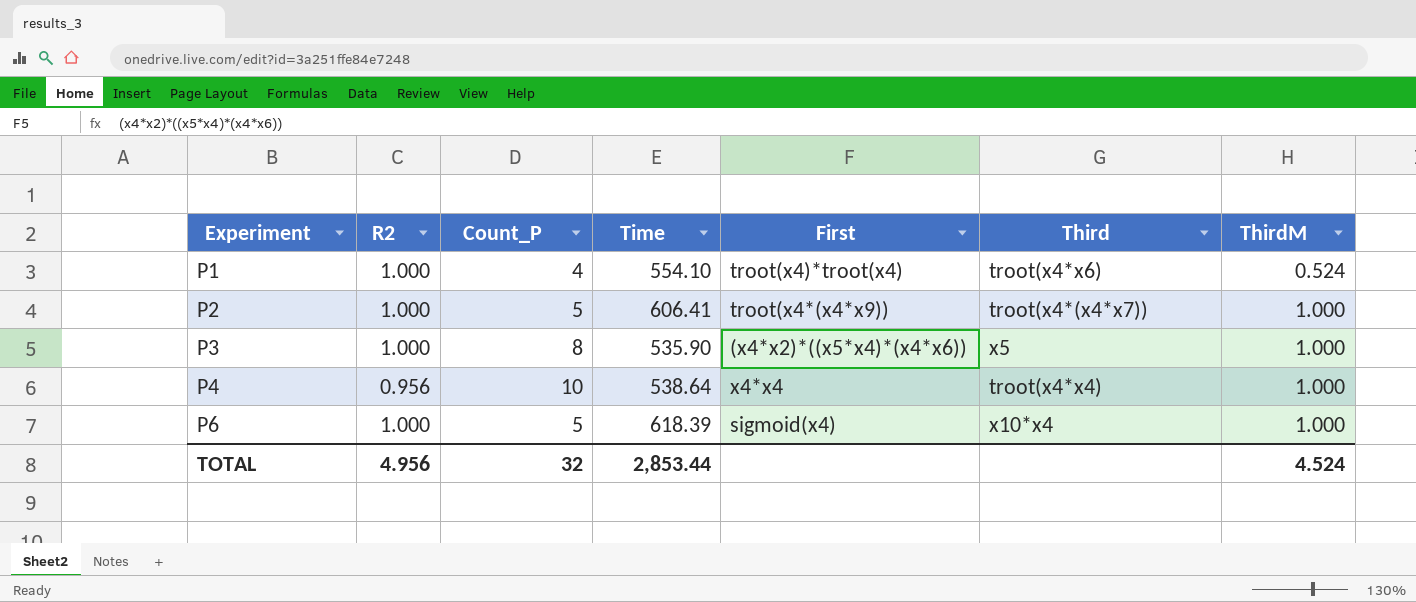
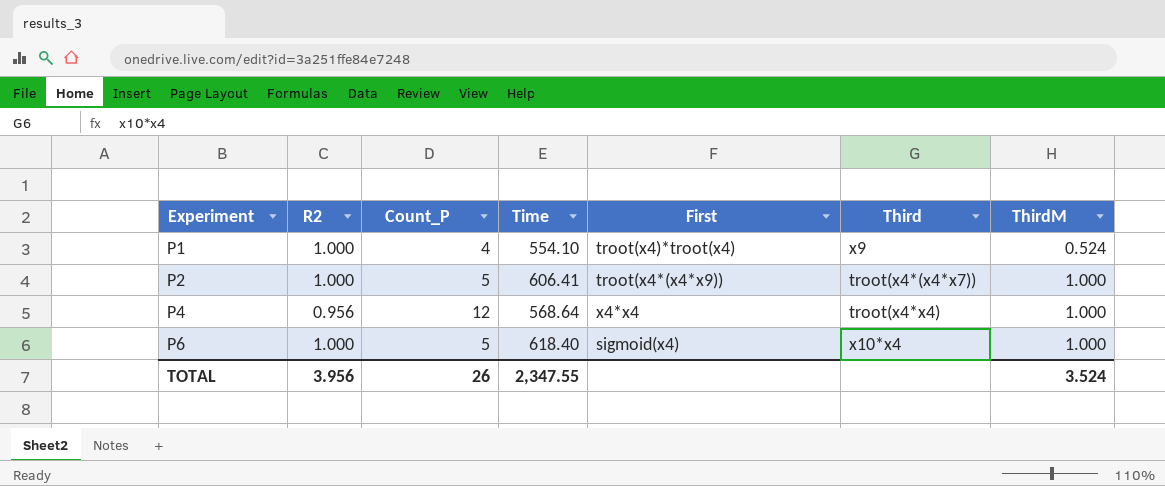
row P3: 1.000 | 8 | 535.90 | (x4*x2)*((x5*x4)*(x4*x6)) | x5 | 1.000 -> none
P1 | Third: troot(x4*x6) -> x9
P4 | Count_P: 10 -> 12
P4 | Time: 538.64 -> 568.64
P6 | Time: 618.39 -> 618.40
TOTAL | R2: 4.956 -> 3.956
TOTAL | Count_P: 32 -> 26
TOTAL | Time: 2,853.44 -> 2,347.55
TOTAL | ThirdM: 4.524 -> 3.524

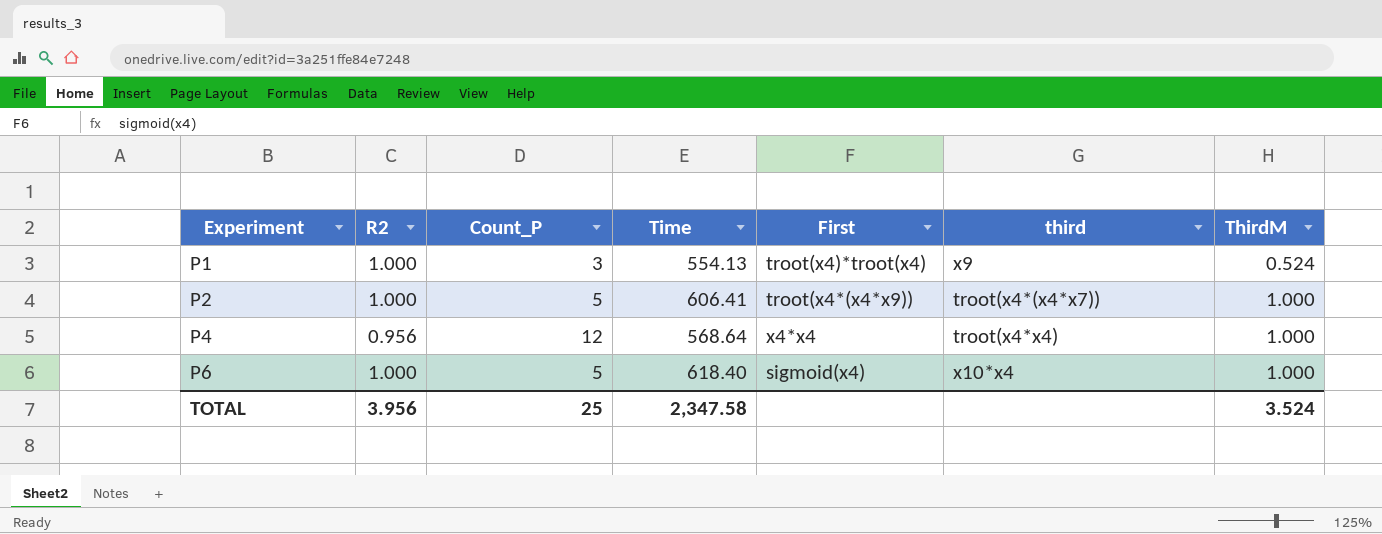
column name: Third -> third
P1 | Count_P: 4 -> 3
P1 | Time: 554.10 -> 554.13
TOTAL | Count_P: 26 -> 25
TOTAL | Time: 2,347.55 -> 2,347.58

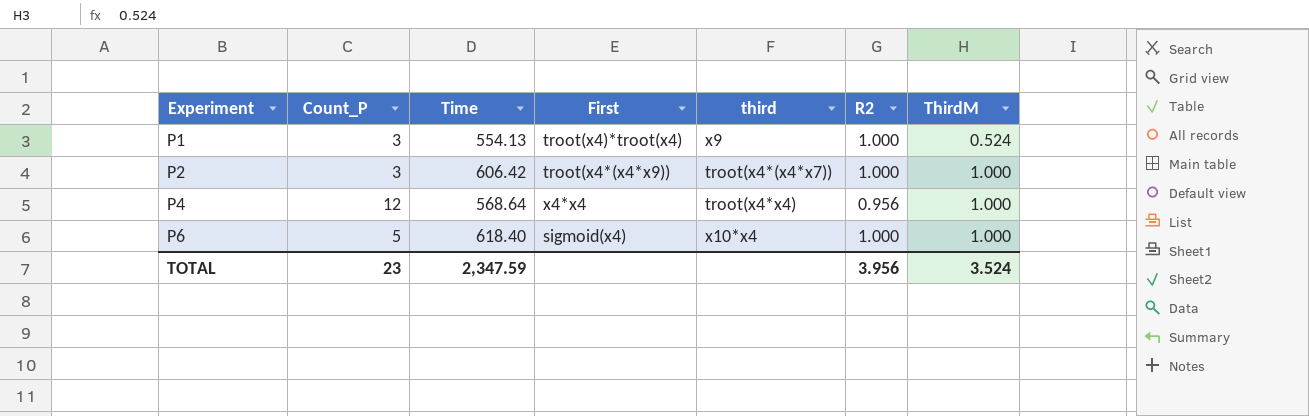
column R2 | position: 2 -> 6
P2 | Count_P: 5 -> 3
P2 | Time: 606.41 -> 606.42
TOTAL | Count_P: 25 -> 23
TOTAL | Time: 2,347.58 -> 2,347.59

